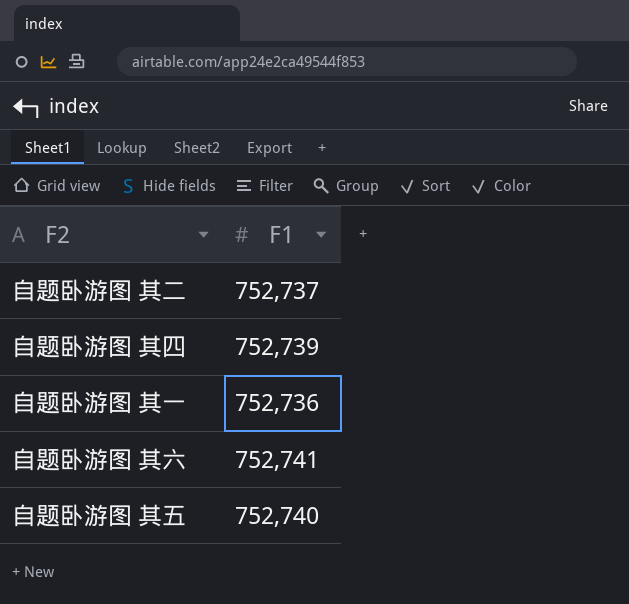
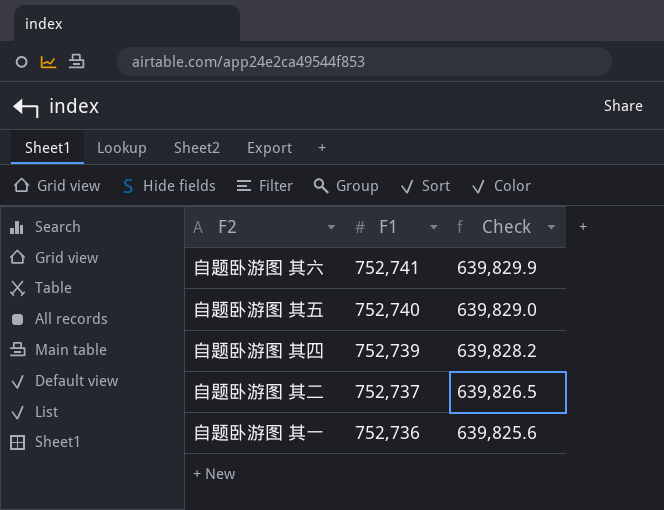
row order: none -> F1 descending
column Check | formula: none -> [F1] * 0.85

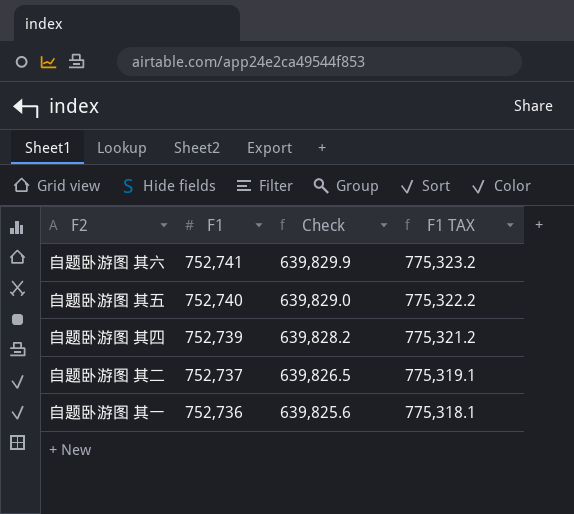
column F1 TAX | formula: none -> [F1] * 1.03

